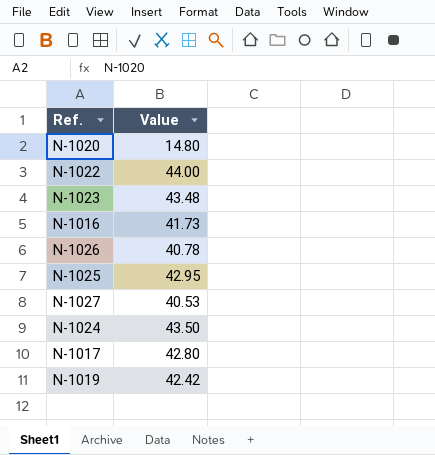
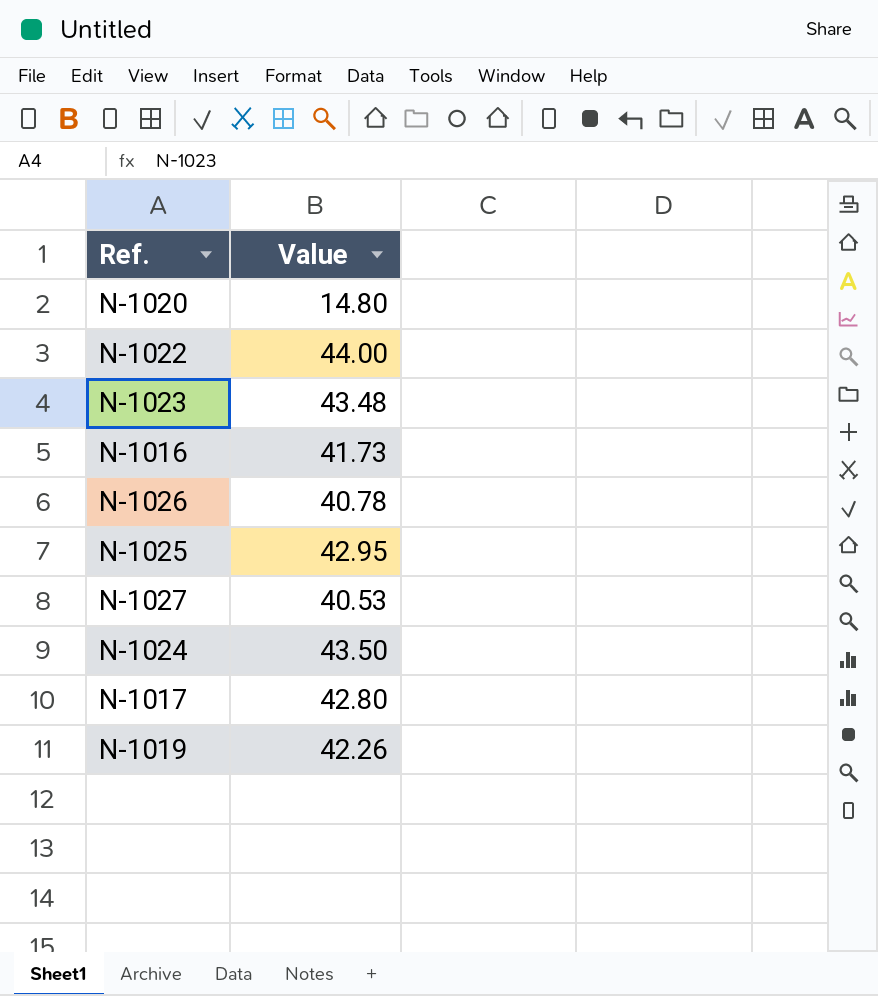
N-1019 | Value: 42.42 -> 42.26

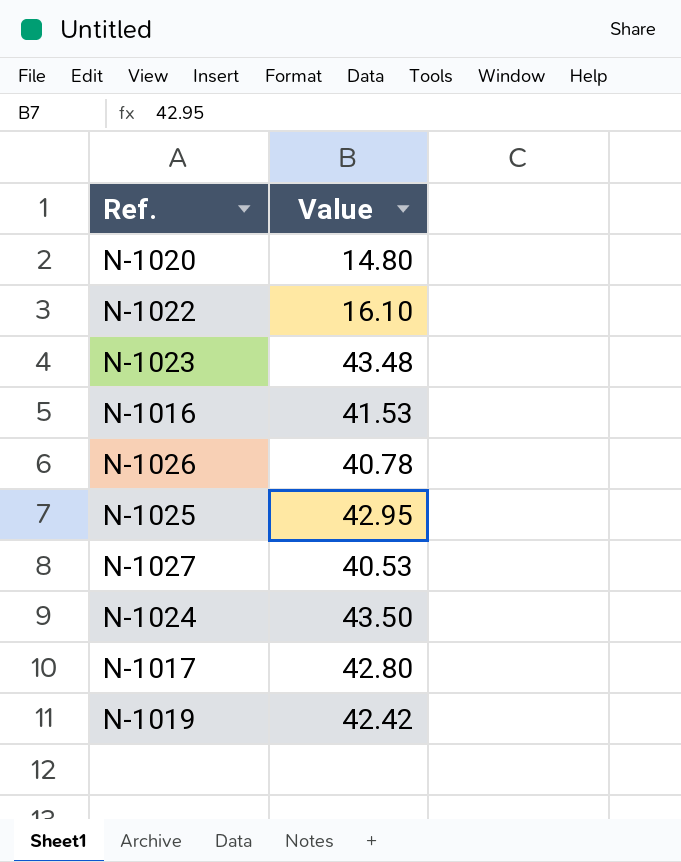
N-1022 | Value: 44.00 -> 16.10
N-1016 | Value: 41.73 -> 41.53
N-1019 | Value: 42.26 -> 42.42

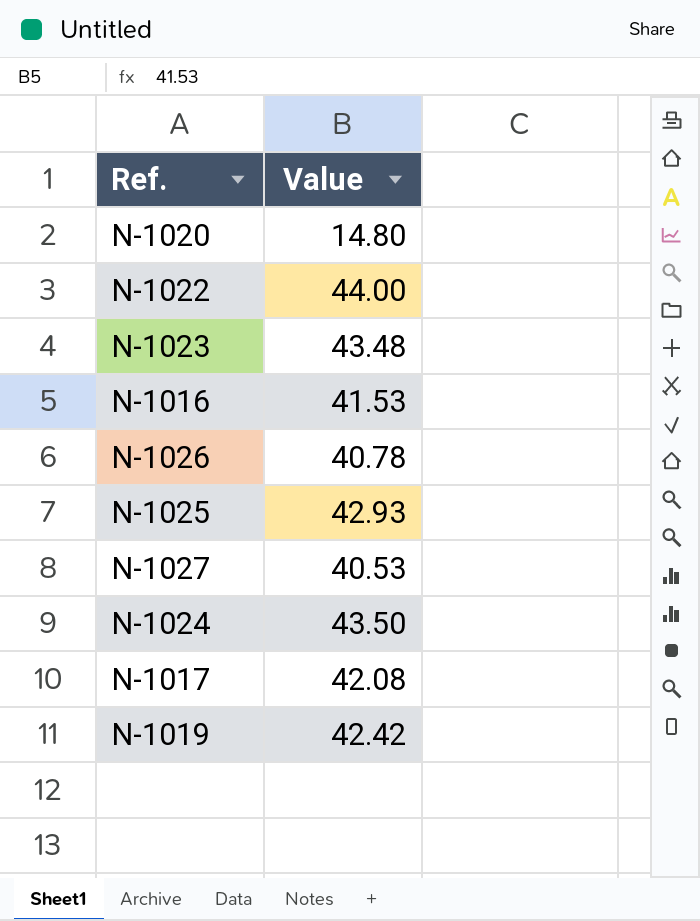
N-1022 | Value: 16.10 -> 44.00
N-1025 | Value: 42.95 -> 42.93
N-1017 | Value: 42.80 -> 42.08

